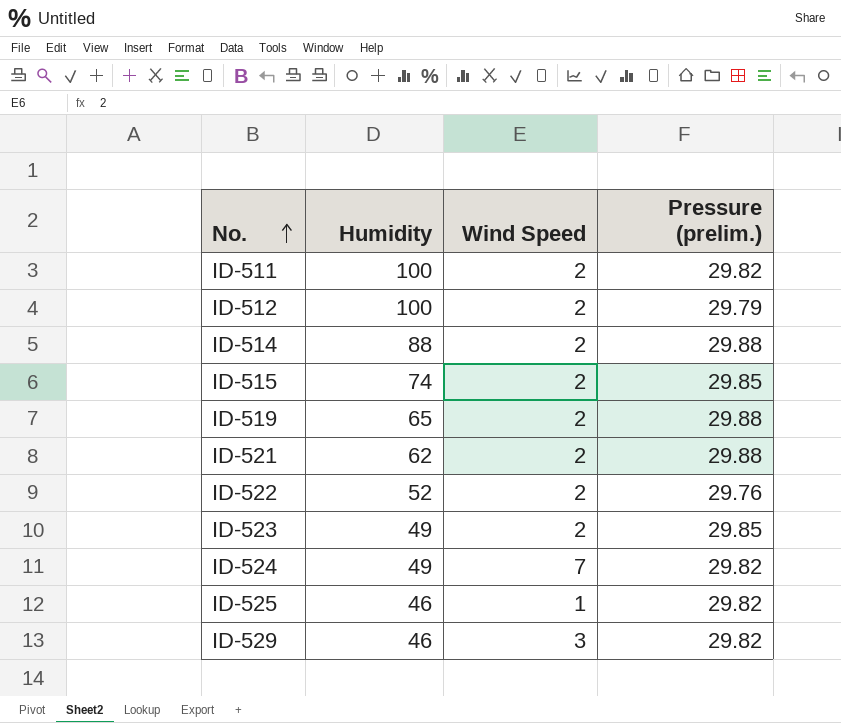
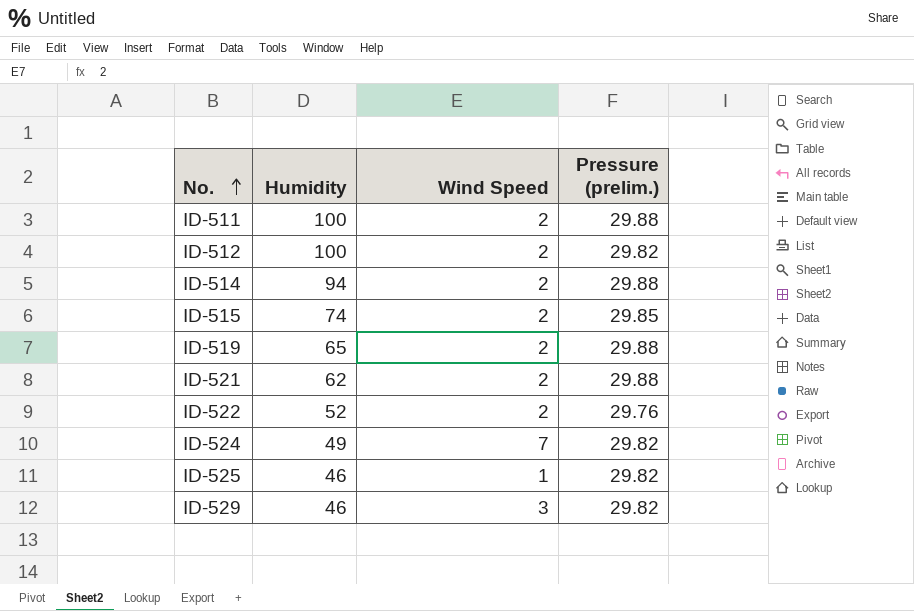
row ID-523: 49 | 2 | 29.85 -> none
ID-511 | Pressure (prelim.): 29.82 -> 29.88
ID-512 | Pressure (prelim.): 29.79 -> 29.82
ID-514 | Humidity: 88 -> 94

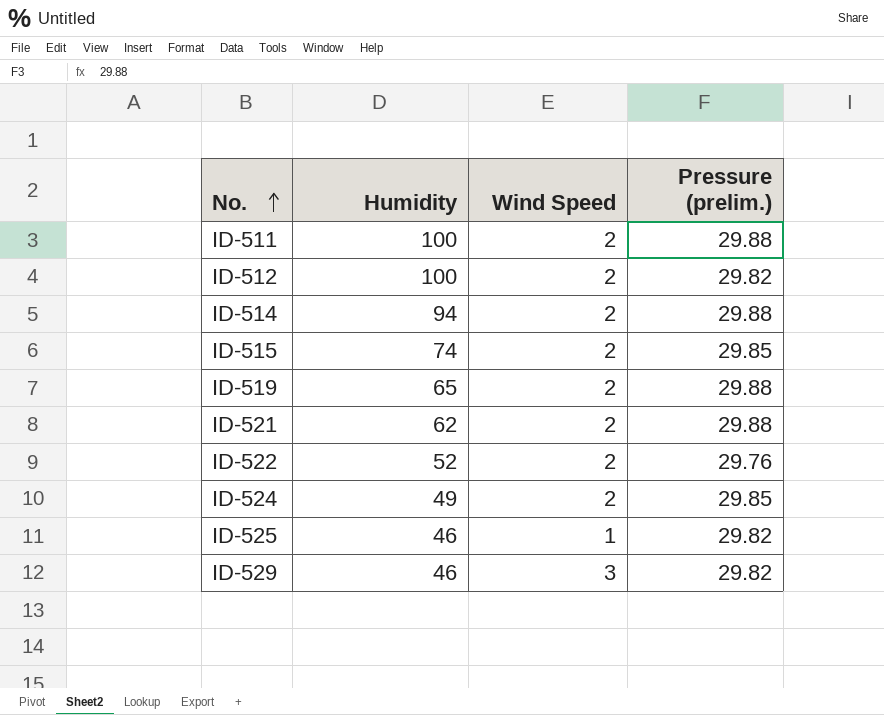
ID-524 | Wind Speed: 7 -> 2
ID-524 | Pressure (prelim.): 29.82 -> 29.85

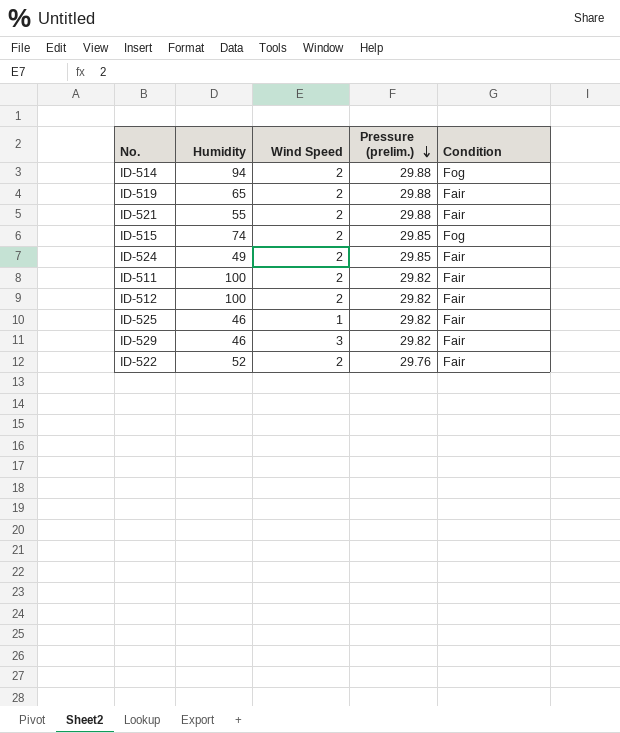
row order: No. ascending -> Pressure (prelim.) descending
column Condition | position: none -> 5
ID-521 | Humidity: 62 -> 55
ID-511 | Pressure (prelim.): 29.88 -> 29.82

